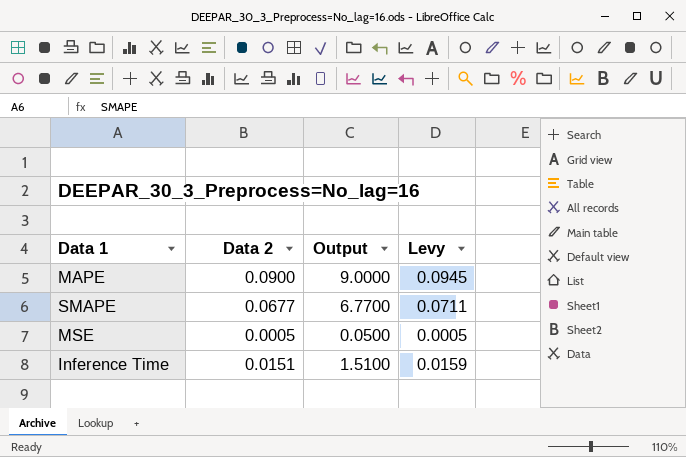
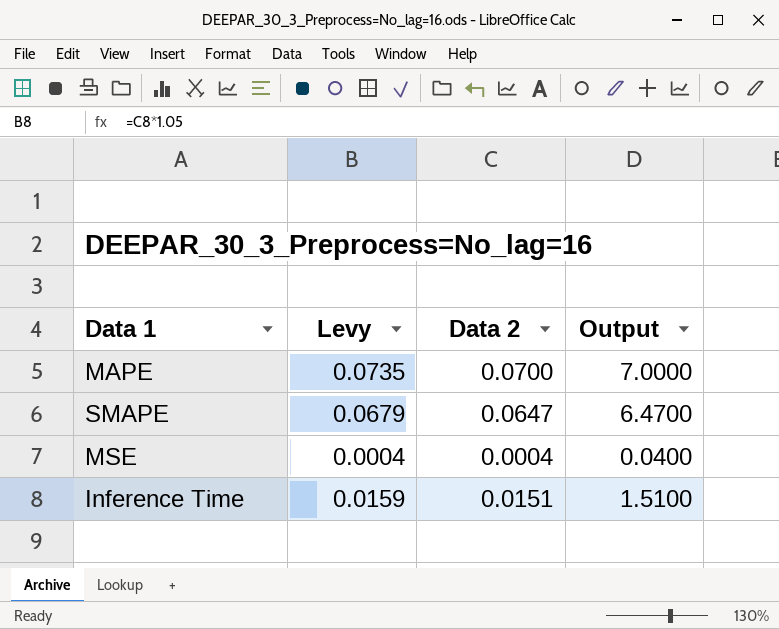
column Levy | position: 4 -> 2
MAPE | Levy: 0.0945 -> 0.0735
MAPE | Data 2: 0.0900 -> 0.0700
MAPE | Output: 9.0000 -> 7.0000
SMAPE | Levy: 0.0711 -> 0.0679
SMAPE | Data 2: 0.0677 -> 0.0647
SMAPE | Output: 6.7700 -> 6.4700
MSE | Levy: 0.0005 -> 0.0004
MSE | Data 2: 0.0005 -> 0.0004
MSE | Output: 0.0500 -> 0.0400

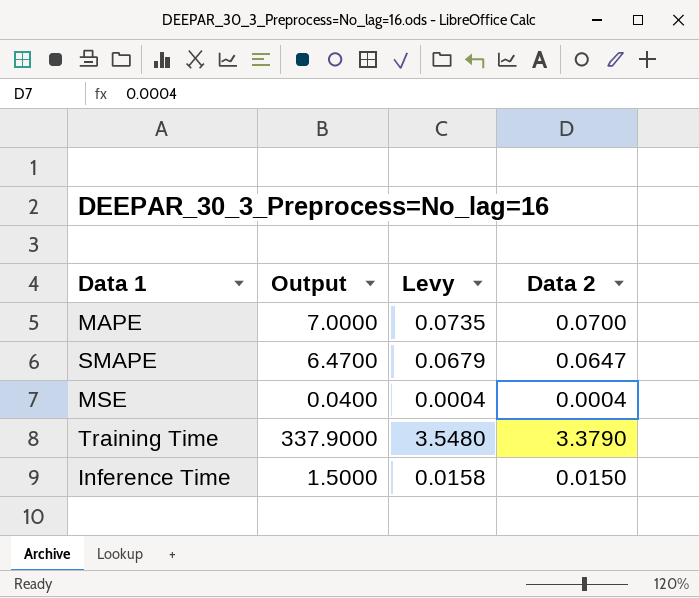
column Output | position: 4 -> 2
row Training Time: none -> 337.9000 | 3.5480 | 3.3790
Inference Time | Output: 1.5100 -> 1.5000
Inference Time | Levy: 0.0159 -> 0.0158
Inference Time | Data 2: 0.0151 -> 0.0150

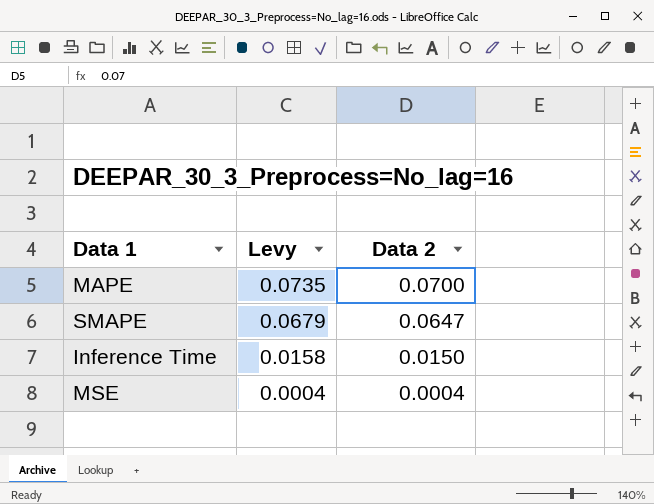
row order: none -> Levy descending
column Output | formula: [Data 2] * 100 -> none
row Training Time: 337.9000 | 3.5480 | 3.3790 -> none

